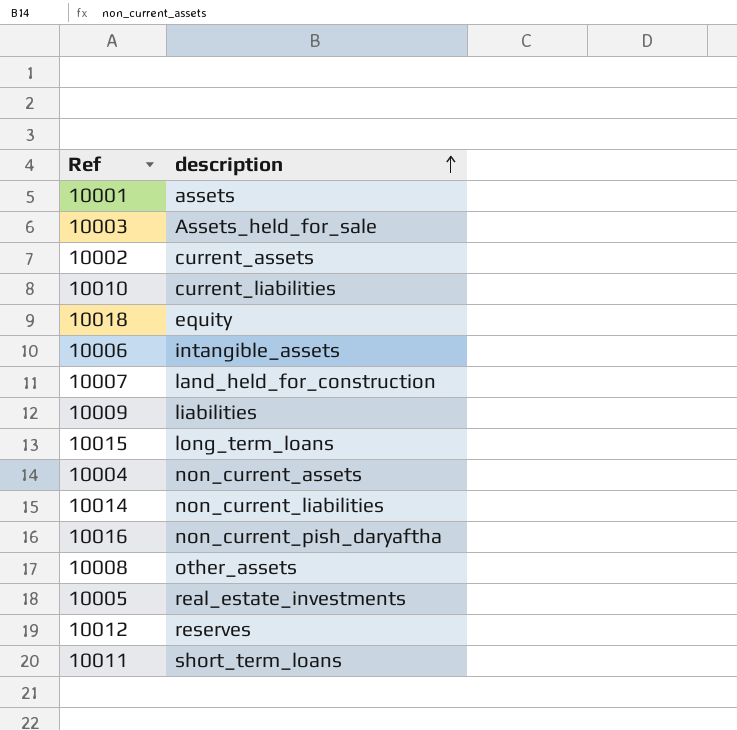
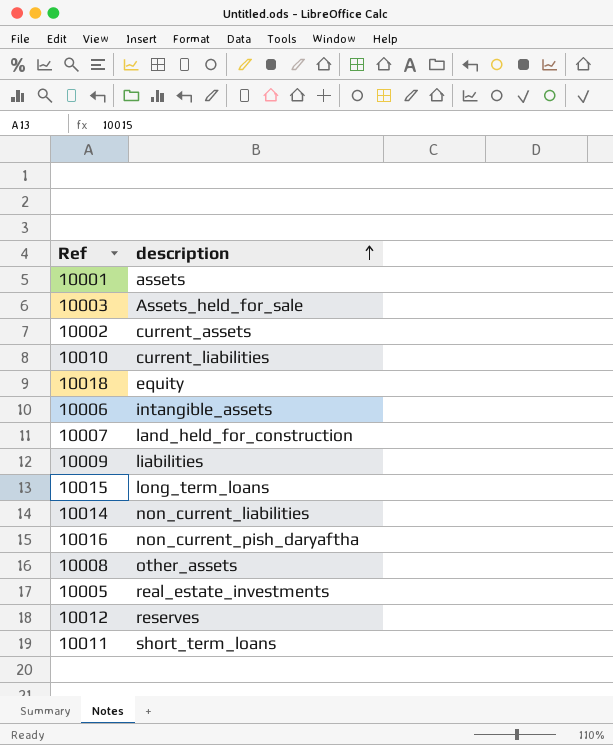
row 10004: non_current_assets -> none

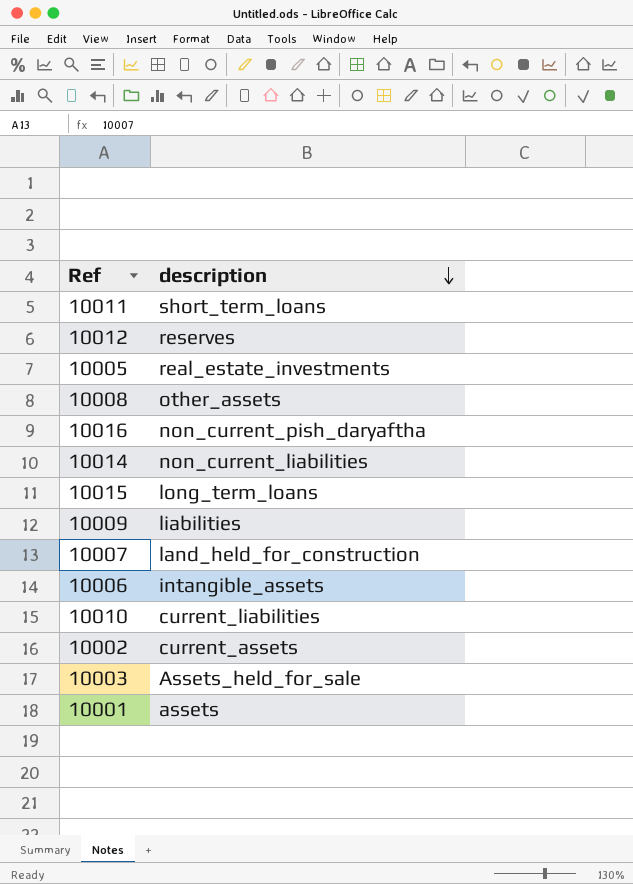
row order: description ascending -> description descending
row 10018: equity -> none

